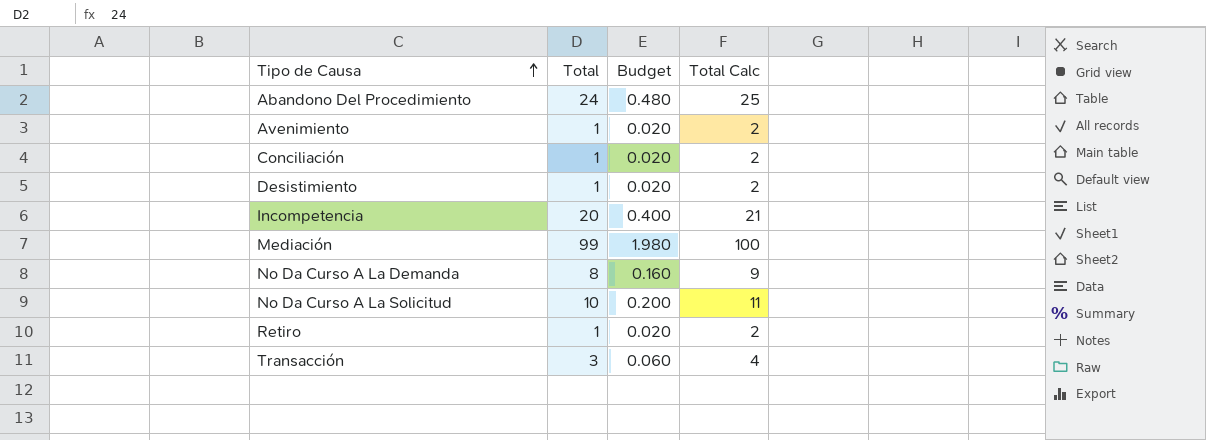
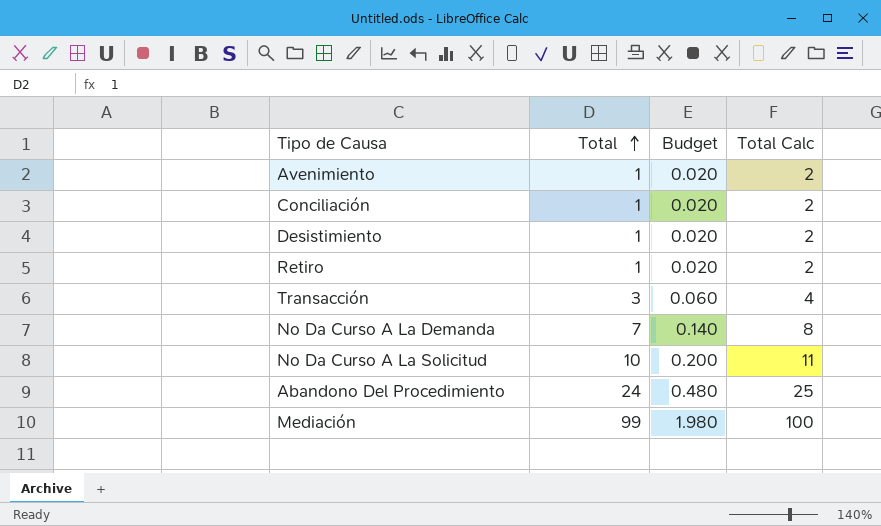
row order: Tipo de Causa ascending -> Total ascending
row Incompetencia: 20 | 0.400 | 21 -> none
No Da Curso A La Demanda | Total: 8 -> 7
No Da Curso A La Demanda | Budget: 0.160 -> 0.140
No Da Curso A La Demanda | Total Calc: 9 -> 8

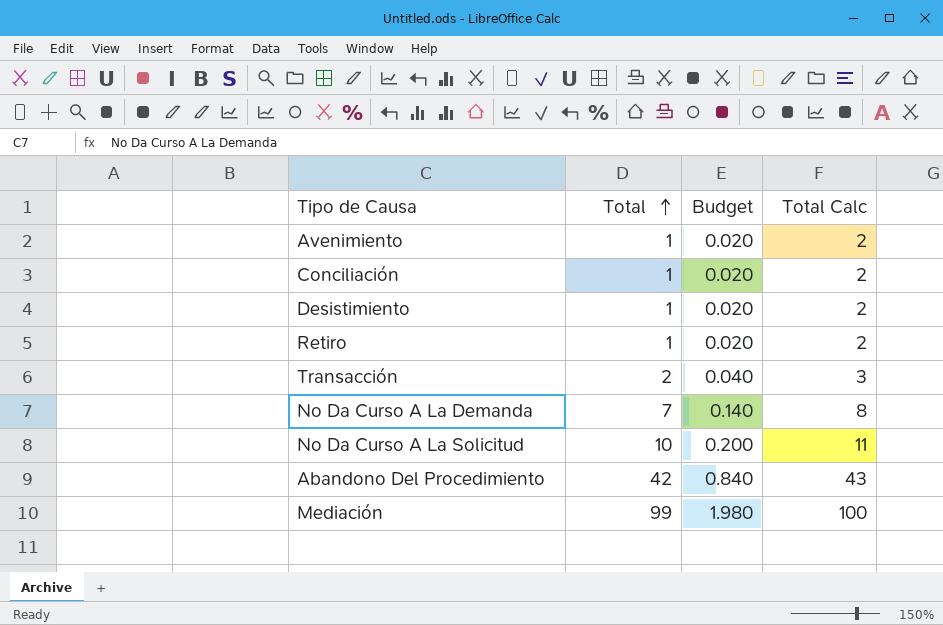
Transacción | Total: 3 -> 2
Transacción | Budget: 0.060 -> 0.040
Transacción | Total Calc: 4 -> 3
Abandono Del Procedimiento | Total: 24 -> 42
Abandono Del Procedimiento | Budget: 0.480 -> 0.840
Abandono Del Procedimiento | Total Calc: 25 -> 43

